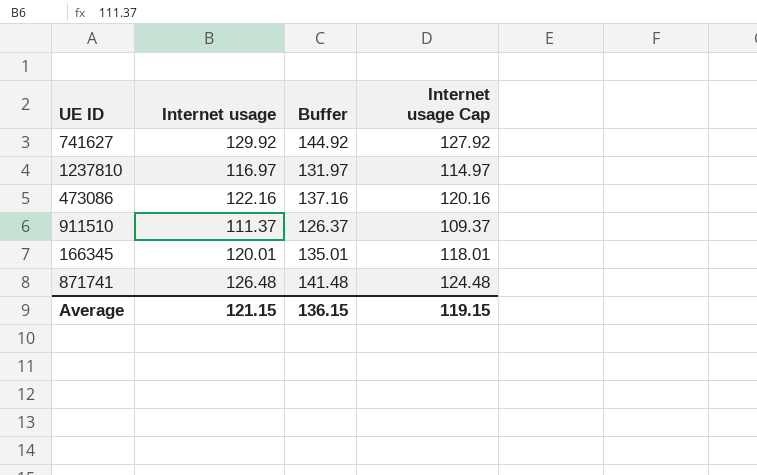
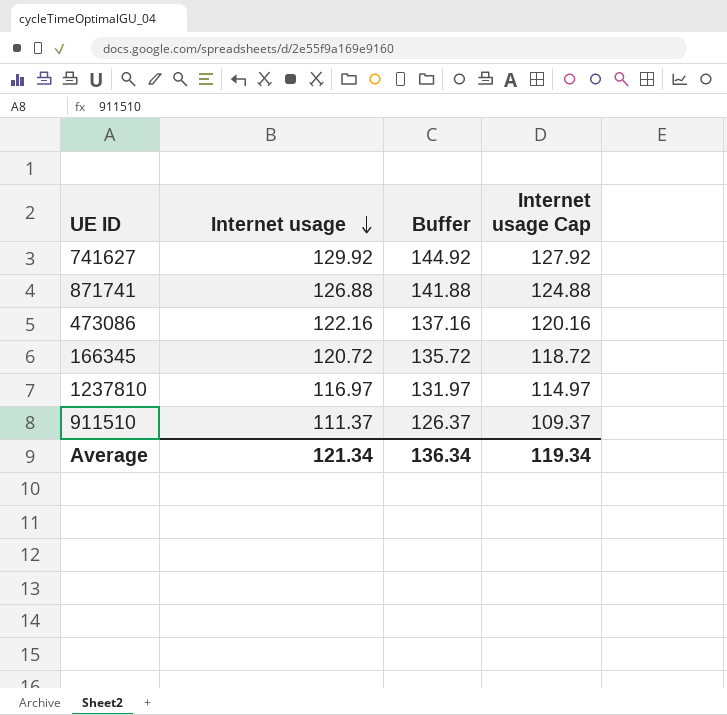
row order: none -> Internet usage descending
871741 | Internet usage: 126.48 -> 126.88
871741 | Buffer: 141.48 -> 141.88
871741 | Internet usage Cap: 124.48 -> 124.88
166345 | Internet usage: 120.01 -> 120.72
166345 | Buffer: 135.01 -> 135.72
166345 | Internet usage Cap: 118.01 -> 118.72
Average | Internet usage: 121.15 -> 121.34
Average | Buffer: 136.15 -> 136.34
Average | Internet usage Cap: 119.15 -> 119.34

